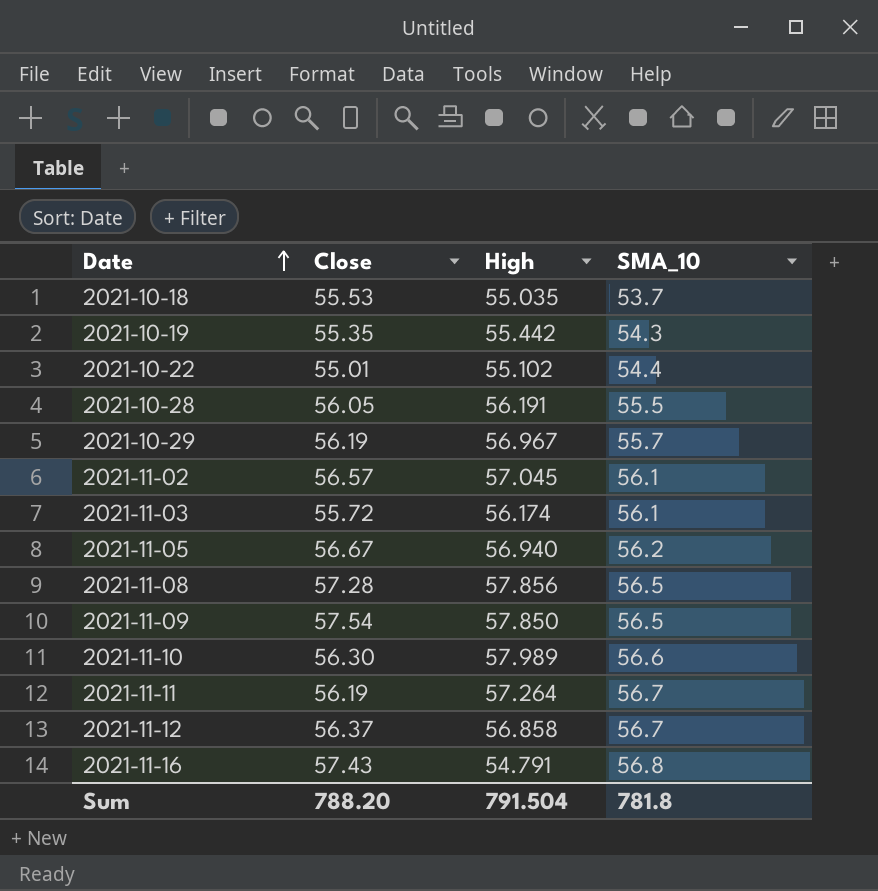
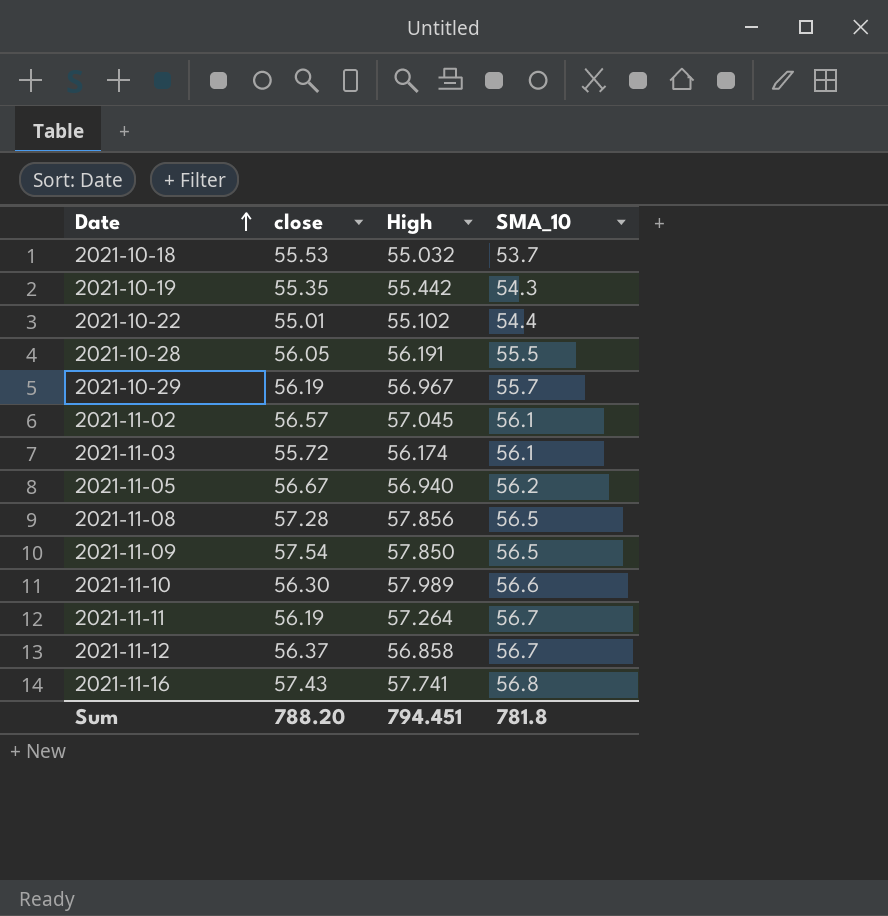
column name: Close -> close
2021-10-18 | High: 55.035 -> 55.032
2021-11-16 | High: 54.791 -> 57.741
Sum | High: 791.504 -> 794.451

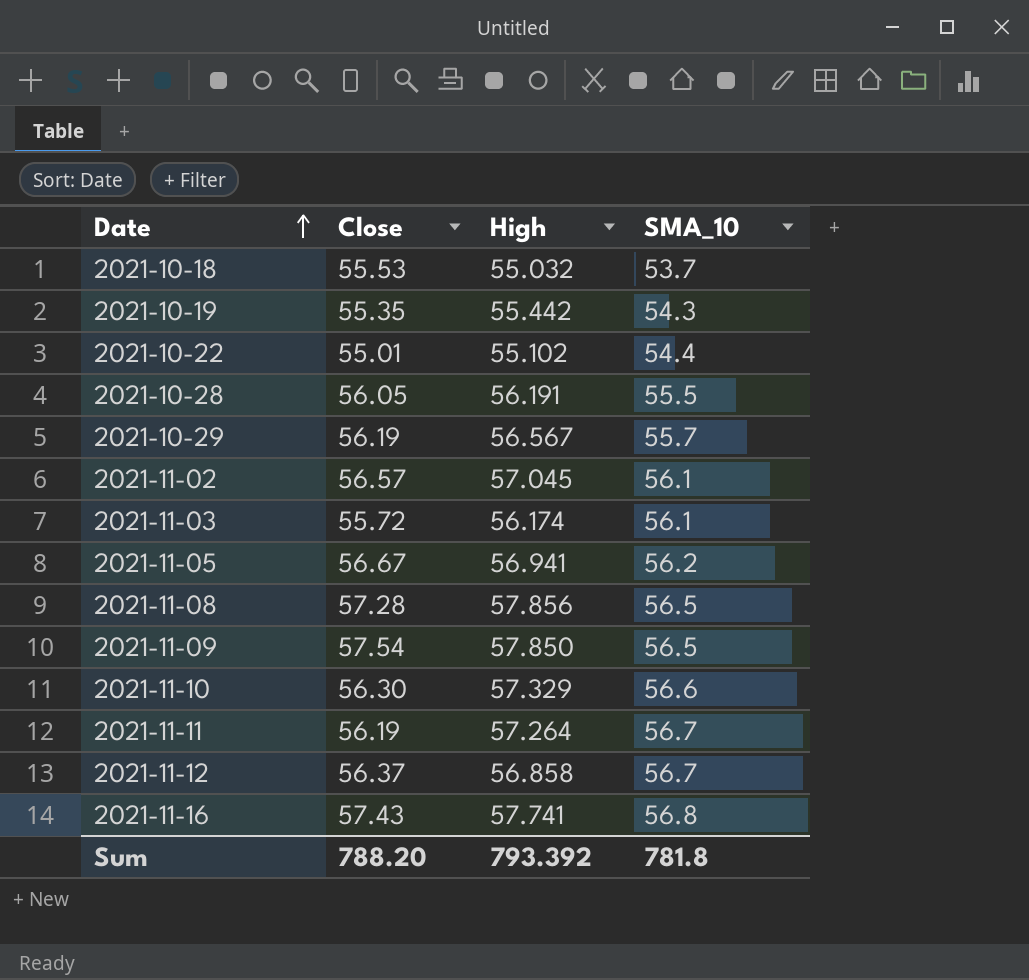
column name: close -> Close
2021-10-29 | High: 56.967 -> 56.567
2021-11-05 | High: 56.940 -> 56.941
2021-11-10 | High: 57.989 -> 57.329
Sum | High: 794.451 -> 793.392

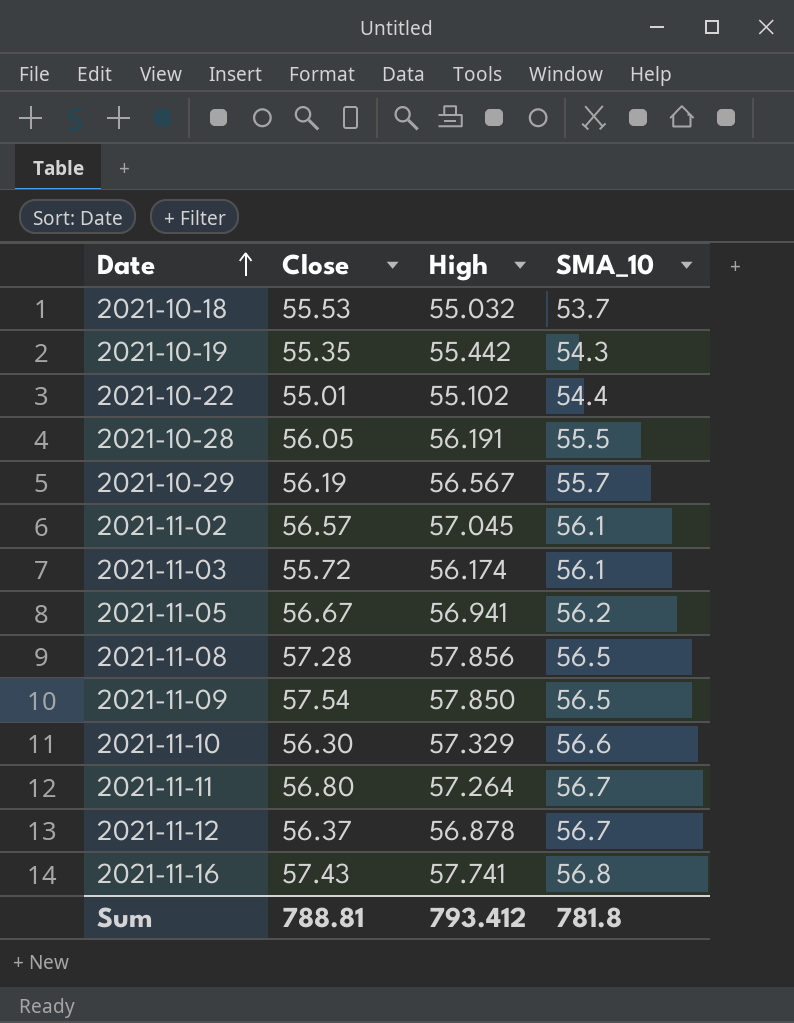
2021-11-11 | Close: 56.19 -> 56.80
2021-11-12 | High: 56.858 -> 56.878
Sum | Close: 788.20 -> 788.81
Sum | High: 793.392 -> 793.412

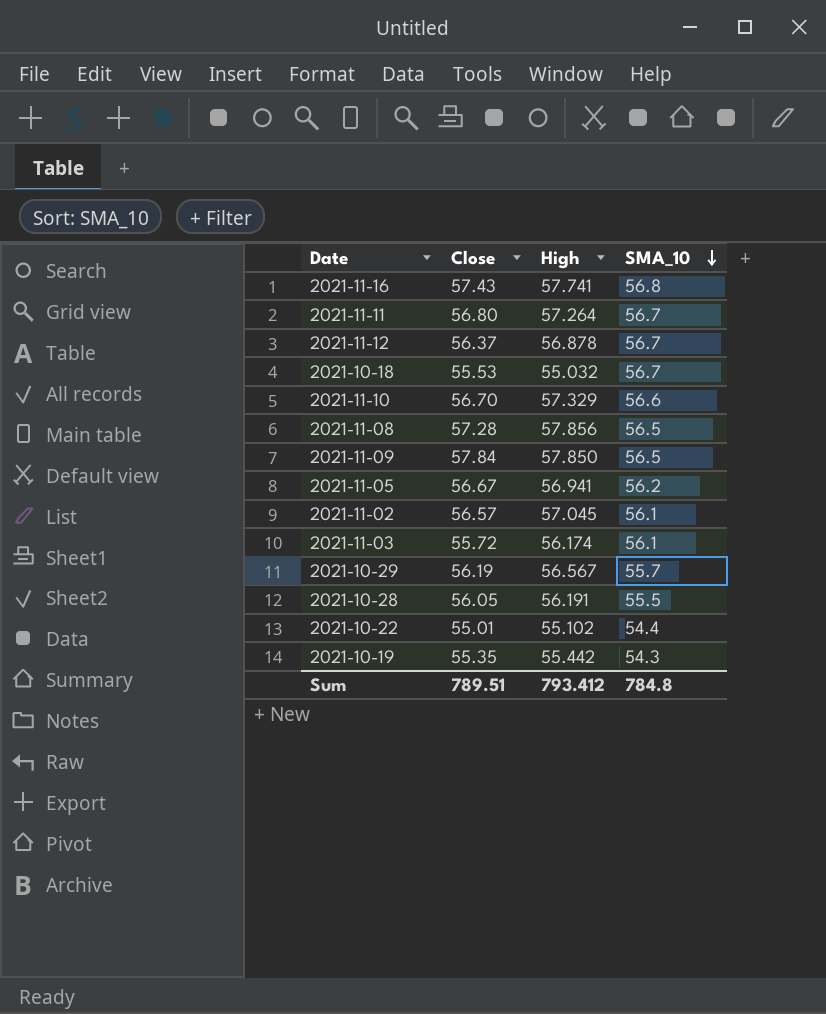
row order: Date ascending -> SMA_10 descending
2021-10-18 | SMA_10: 53.7 -> 56.7
2021-11-10 | Close: 56.30 -> 56.70
2021-11-09 | Close: 57.54 -> 57.84
Sum | Close: 788.81 -> 789.51
Sum | SMA_10: 781.8 -> 784.8

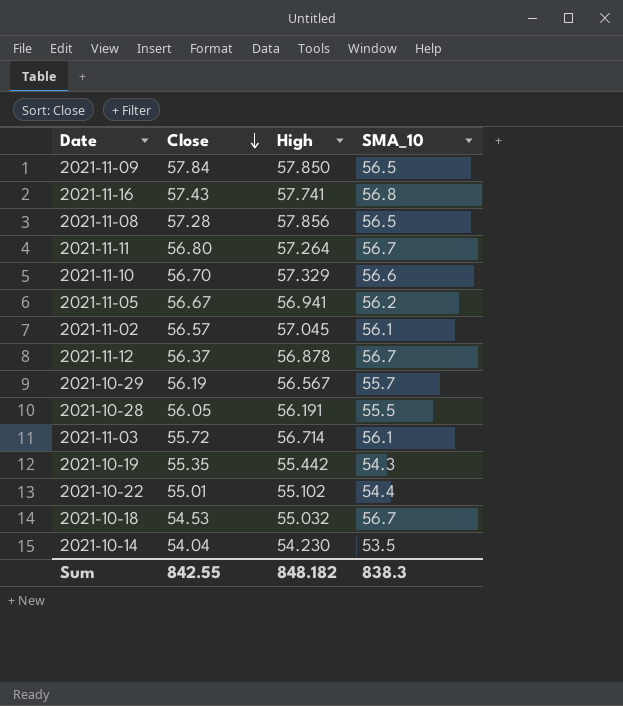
row order: SMA_10 descending -> Close descending
2021-11-03 | High: 56.174 -> 56.714
2021-10-18 | Close: 55.53 -> 54.53
row 2021-10-14: none -> 54.04 | 54.230 | 53.5
Sum | Close: 789.51 -> 842.55
Sum | High: 793.412 -> 848.182
Sum | SMA_10: 784.8 -> 838.3

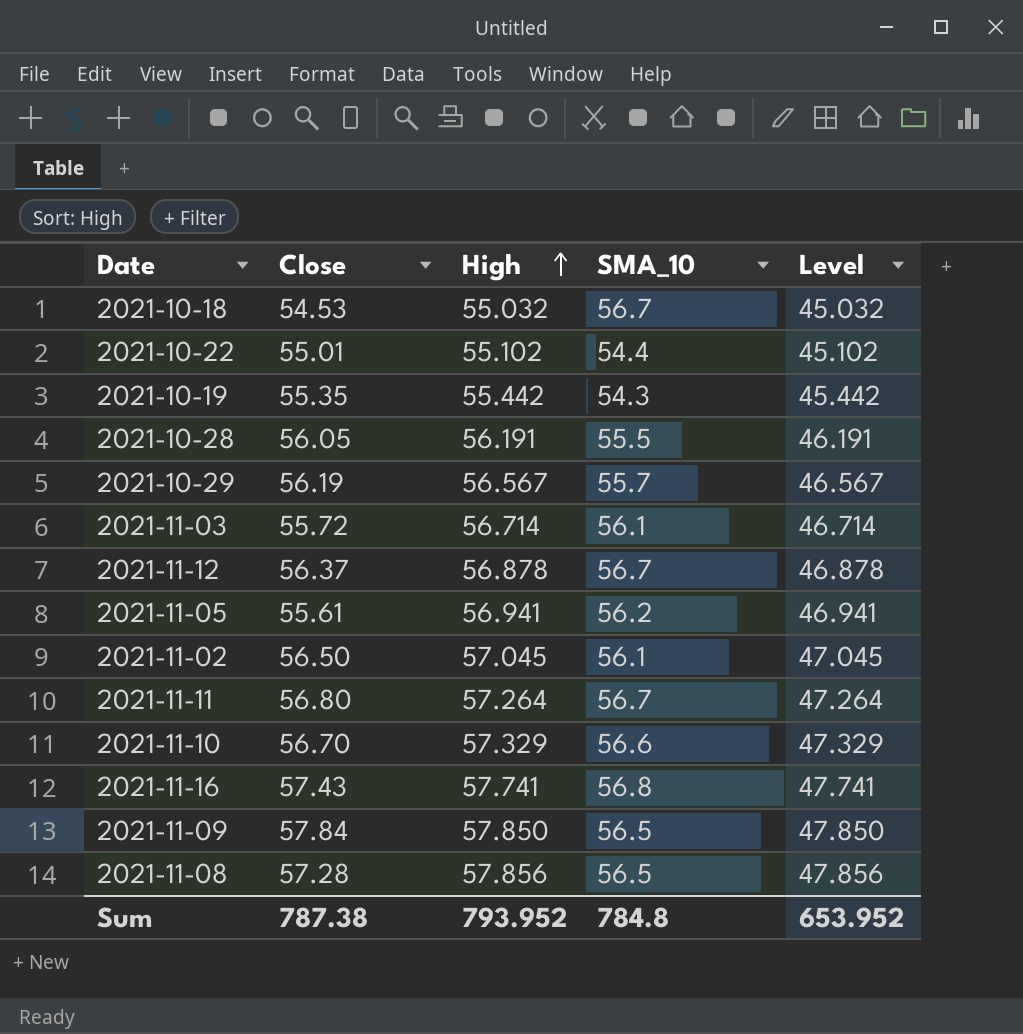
row order: Close descending -> High ascending
column Level | formula: none -> [High] - 10
row 2021-10-14: 54.04 | 54.230 | 53.5 -> none
2021-11-05 | Close: 56.67 -> 55.61
2021-11-02 | Close: 56.57 -> 56.50
Sum | Close: 842.55 -> 787.38
Sum | High: 848.182 -> 793.952
Sum | SMA_10: 838.3 -> 784.8

